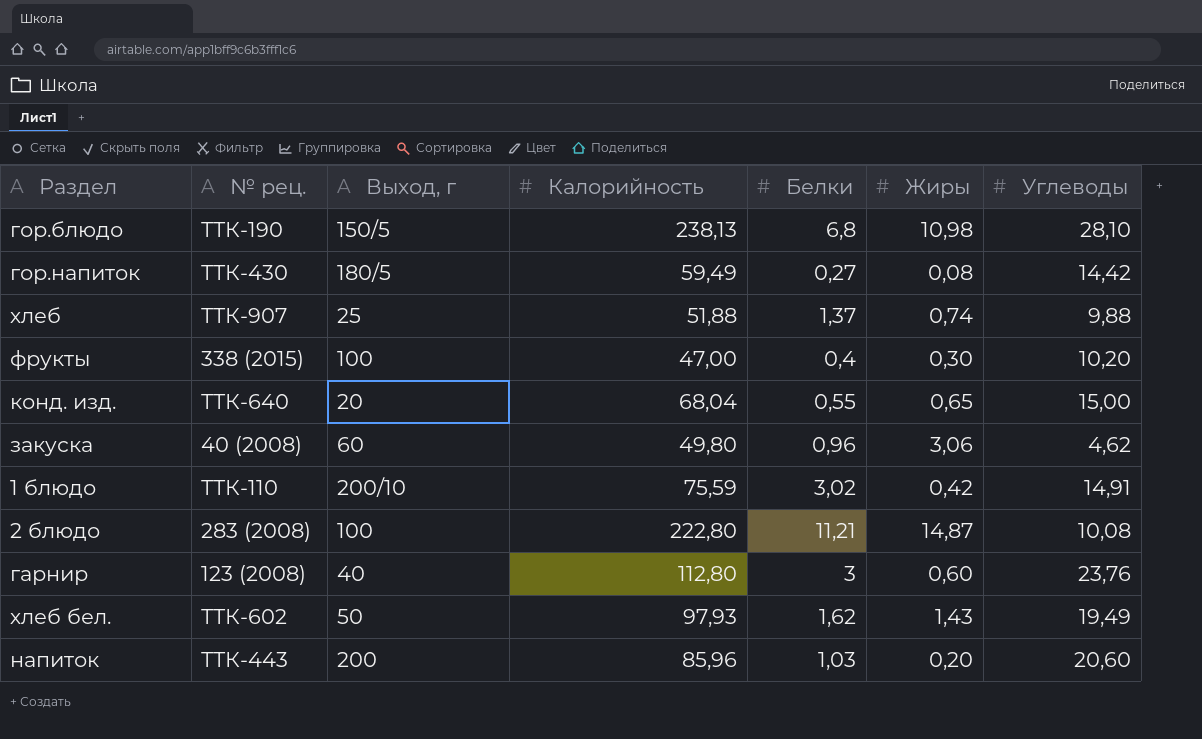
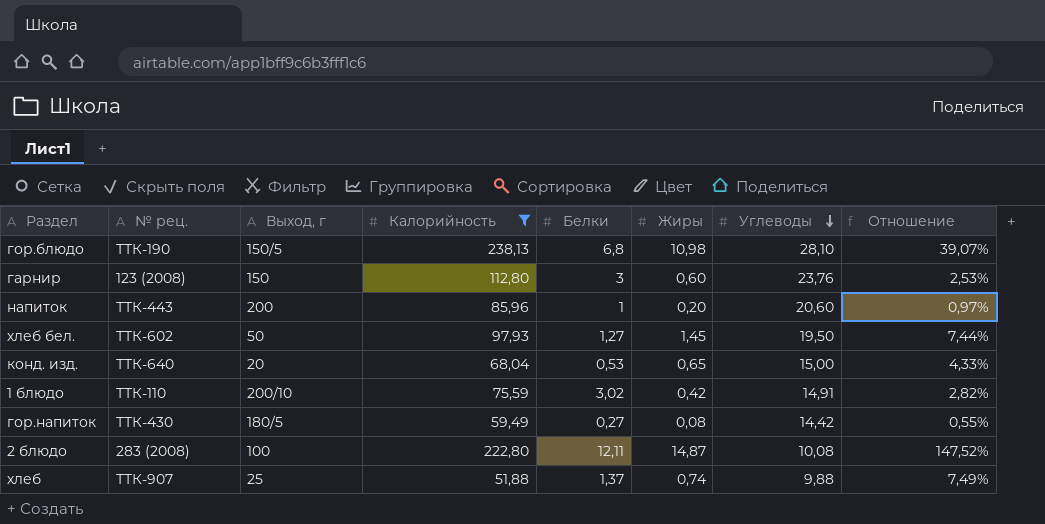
filter: none -> Калорийность >= 51,88
row order: none -> Углеводы descending
column Отношение | formula: none -> [Жиры] / [Углеводы]
гарнир | Выход, г: 40 -> 150
напиток | Белки: 1,03 -> 1
хлеб бел. | Белки: 1,62 -> 1,27
хлеб бел. | Жиры: 1,43 -> 1,45
хлеб бел. | Углеводы: 19,49 -> 19,50
конд. изд. | Белки: 0,55 -> 0,53
2 блюдо | Белки: 11,21 -> 12,11

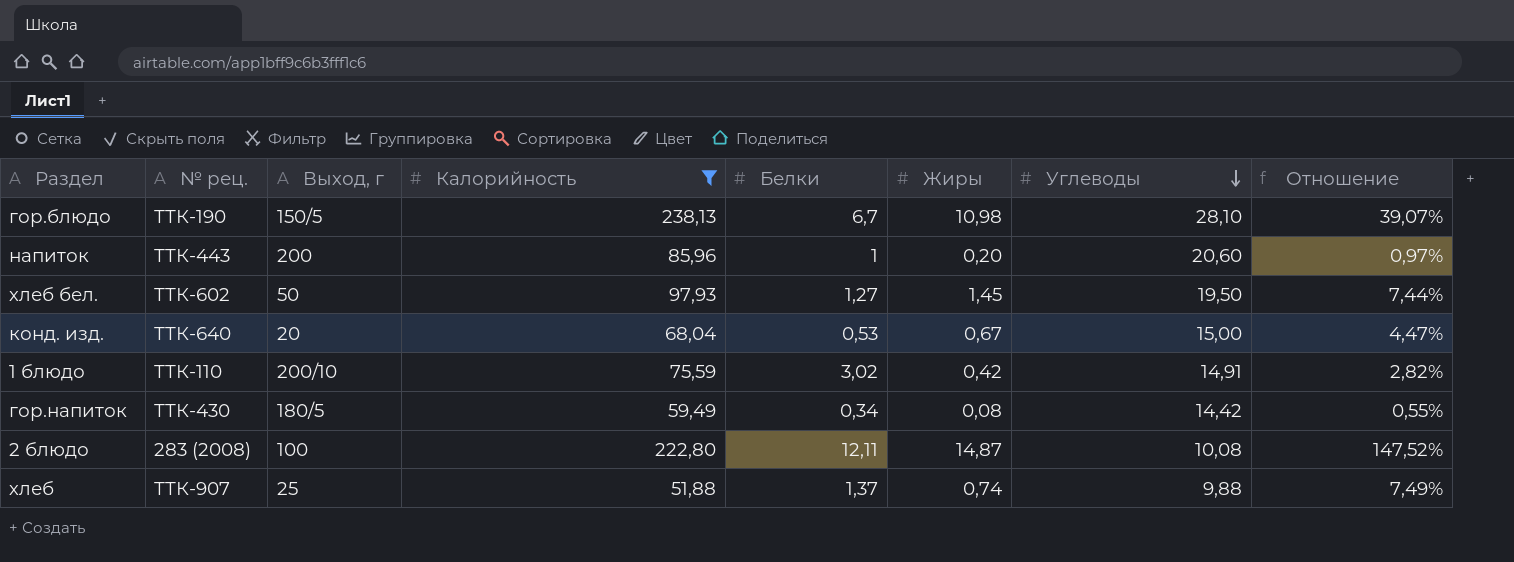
row гарнир: 123 (2008) | 150 | 112,80 | 3 | 0,60 | 23,76 | 2,53% -> none
гор.блюдо | Белки: 6,8 -> 6,7
конд. изд. | Жиры: 0,65 -> 0,67
конд. изд. | Отношение: 4,33% -> 4,47%
гор.напиток | Белки: 0,27 -> 0,34

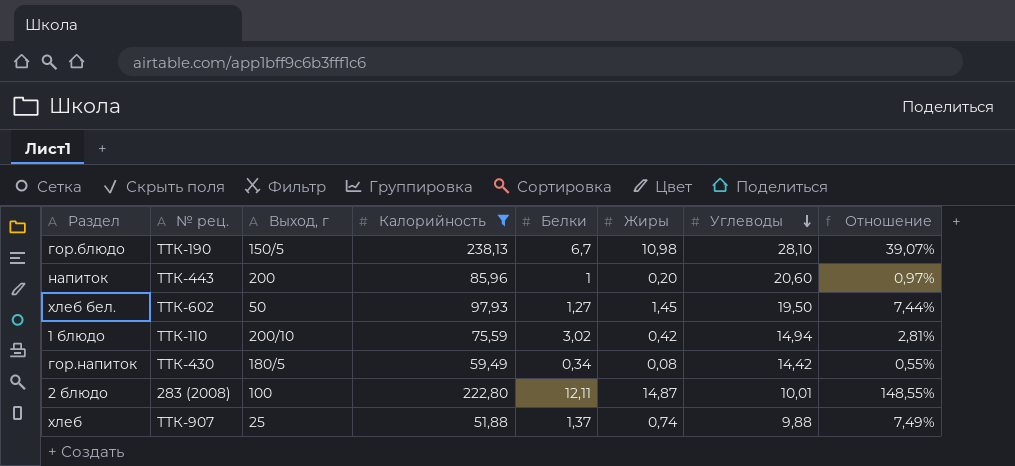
row конд. изд.: ТТК-640 | 20 | 68,04 | 0,53 | 0,67 | 15,00 | 4,47% -> none
1 блюдо | Углеводы: 14,91 -> 14,94
1 блюдо | Отношение: 2,82% -> 2,81%
2 блюдо | Углеводы: 10,08 -> 10,01
2 блюдо | Отношение: 147,52% -> 148,55%

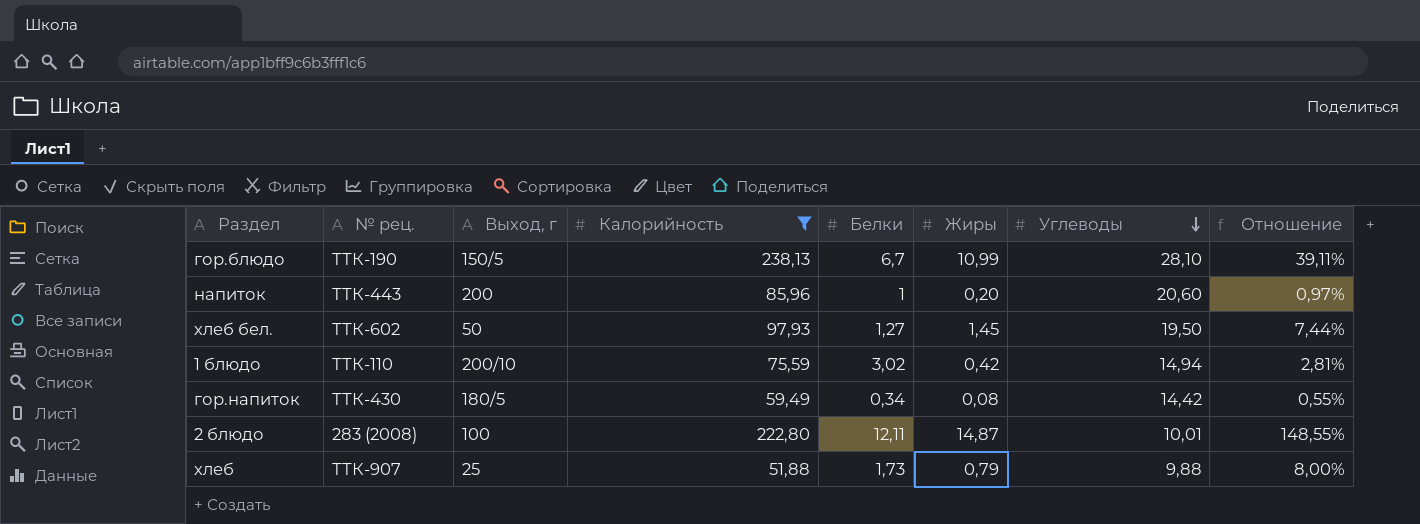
гор.блюдо | Жиры: 10,98 -> 10,99
гор.блюдо | Отношение: 39,07% -> 39,11%
хлеб | Белки: 1,37 -> 1,73
хлеб | Жиры: 0,74 -> 0,79
хлеб | Отношение: 7,49% -> 8,00%

